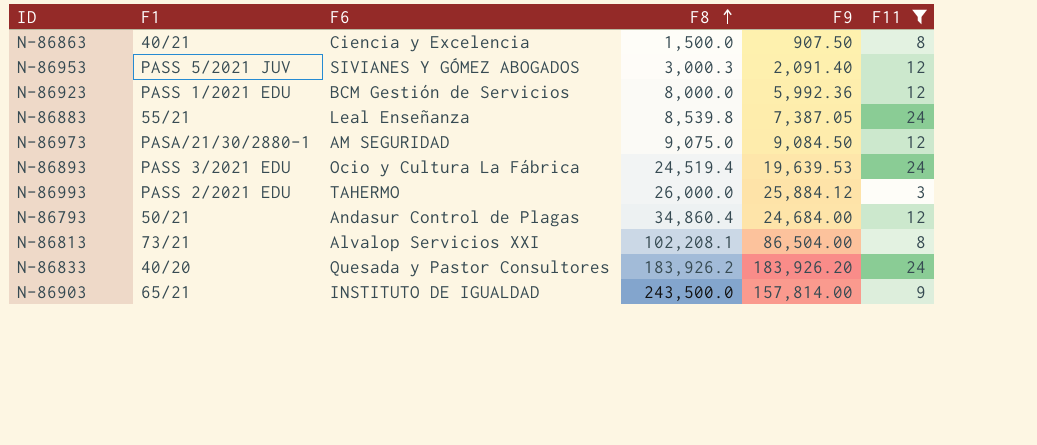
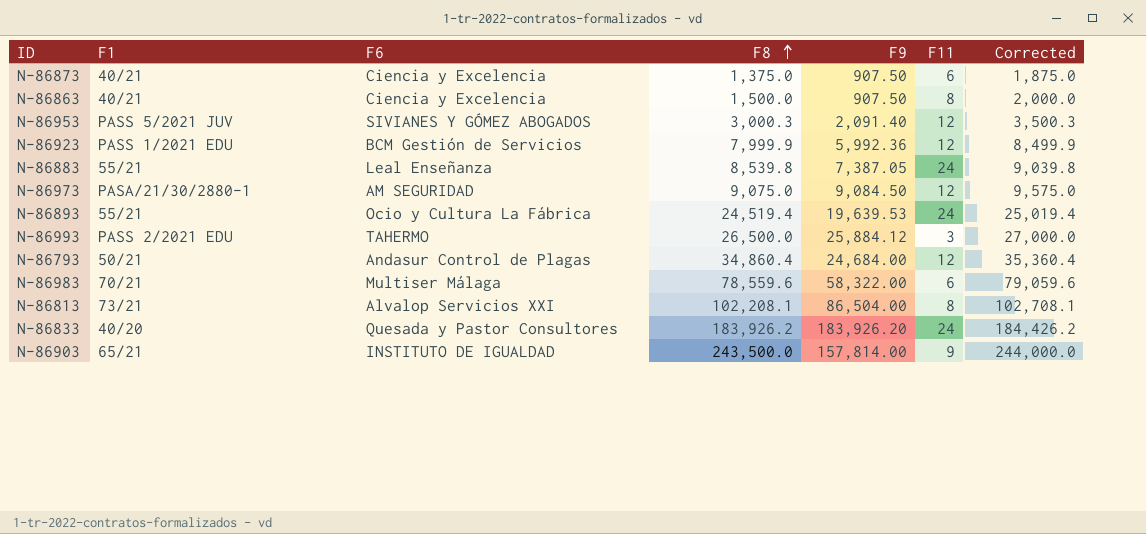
filter: F11 != 6 -> none
column Corrected | formula: none -> [F8] + 500
N-86923 | F8: 8,000.0 -> 7,999.9
N-86893 | F1: PASS 3/2021 EDU -> 55/21
N-86993 | F8: 26,000.0 -> 26,500.0

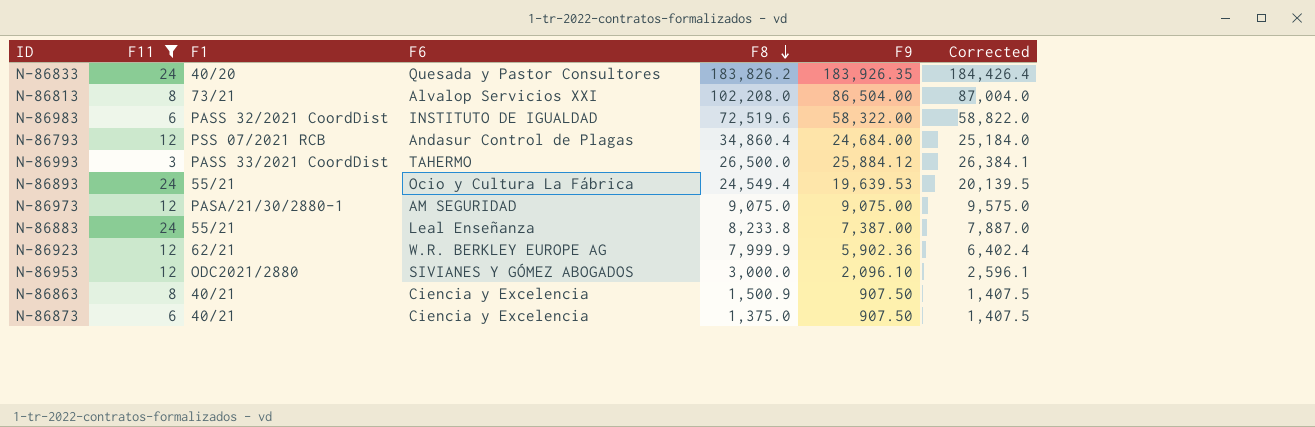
filter: none -> F11 != 9
row order: F8 ascending -> F8 descending
column F11 | position: 6 -> 2
column Corrected | formula: [F8] + 500 -> [F9] + 500
N-86833 | F8: 183,926.2 -> 183,826.2
N-86833 | F9: 183,926.20 -> 183,926.35
N-86813 | F8: 102,208.1 -> 102,208.0
N-86983 | F1: 70/21 -> PASS 32/2021 CoordDist
N-86983 | F6: Multiser Málaga -> INSTITUTO DE IGUALDAD
N-86983 | F8: 78,559.6 -> 72,519.6
N-86793 | F1: 50/21 -> PSS 07/2021 RCB
N-86993 | F1: PASS 2/2021 EDU -> PASS 33/2021 CoordDist
N-86893 | F8: 24,519.4 -> 24,549.4
N-86973 | F9: 9,084.50 -> 9,075.00
N-86883 | F8: 8,539.8 -> 8,233.8
N-86883 | F9: 7,387.05 -> 7,387.00
N-86923 | F1: PASS 1/2021 EDU -> 62/21
N-86923 | F6: BCM Gestión de Servicios -> W.R. BERKLEY EUROPE AG
N-86923 | F9: 5,992.36 -> 5,902.36
N-86953 | F1: PASS 5/2021 JUV -> ODC2021/2880
N-86953 | F8: 3,000.3 -> 3,000.0
N-86953 | F9: 2,091.40 -> 2,096.10
N-86863 | F8: 1,500.0 -> 1,500.9

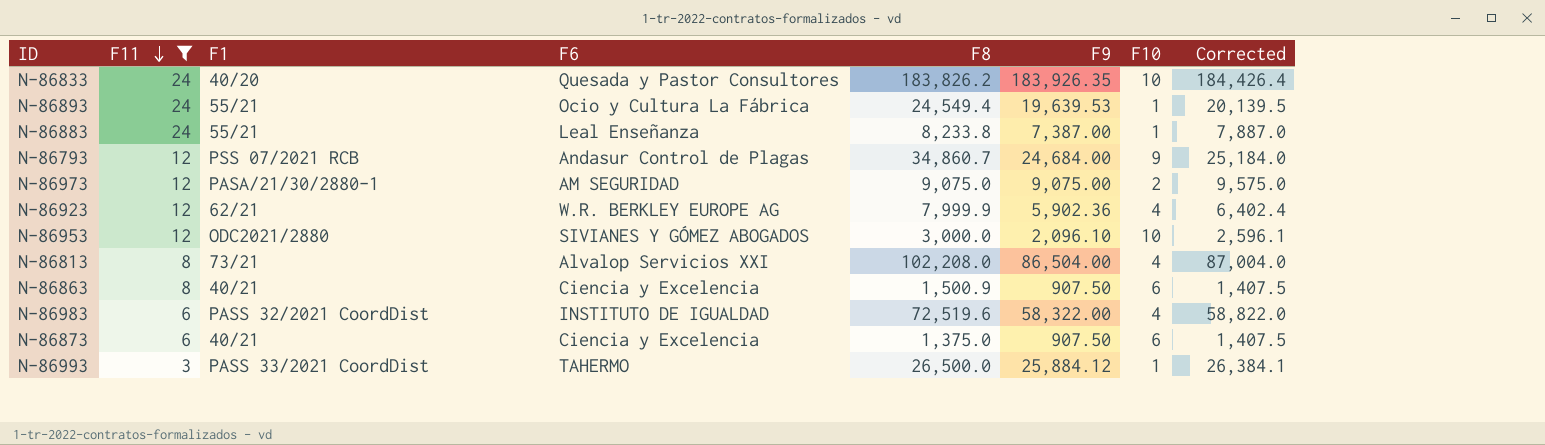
row order: F8 descending -> F11 descending
column F10 | position: none -> 7
N-86793 | F8: 34,860.4 -> 34,860.7

